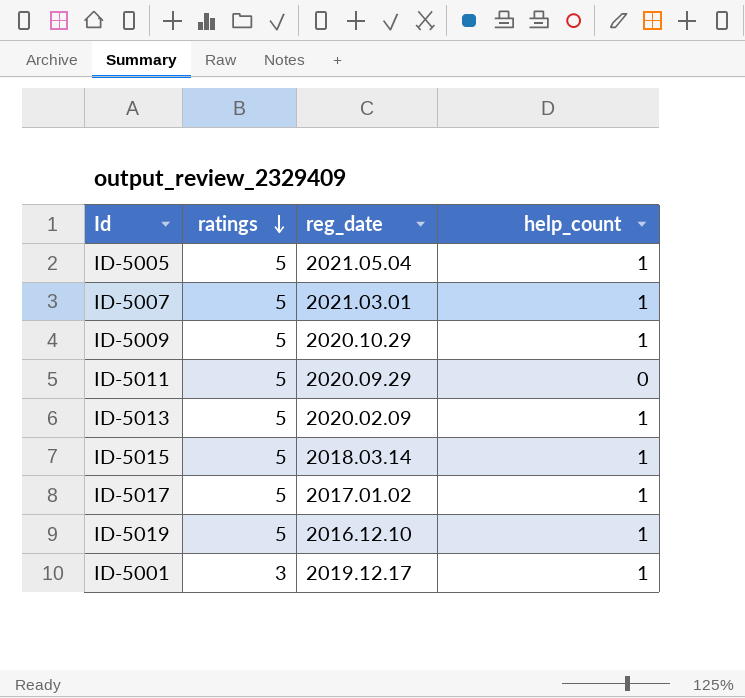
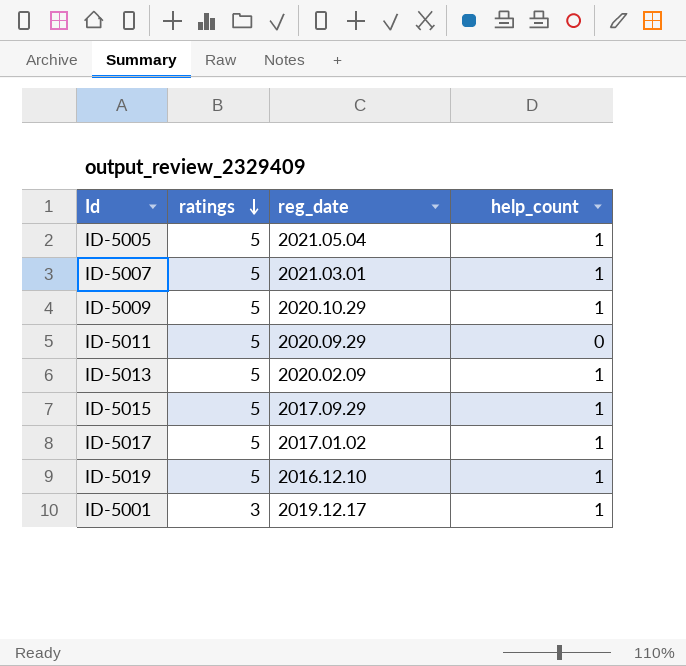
ID-5015 | reg_date: 2018.03.14 -> 2017.09.29

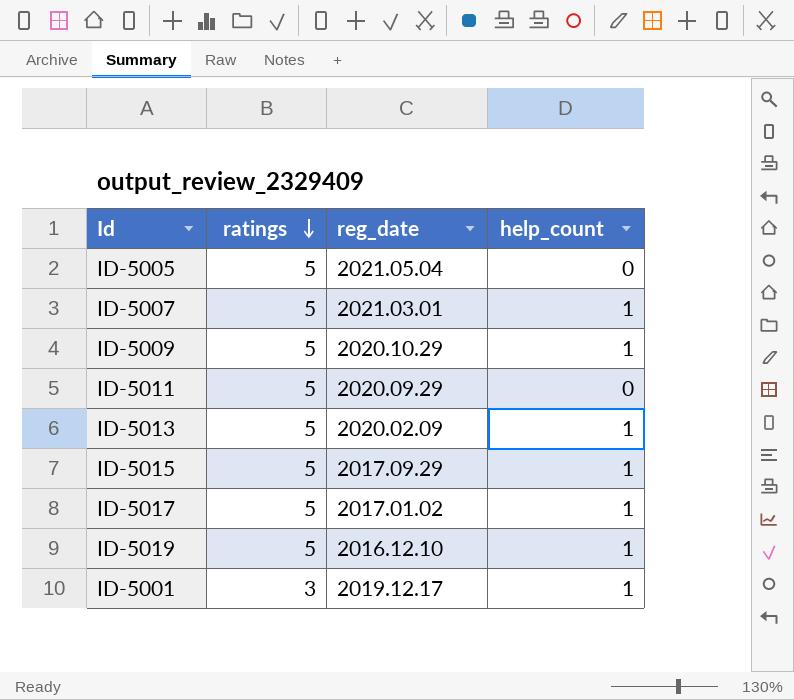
ID-5005 | help_count: 1 -> 0

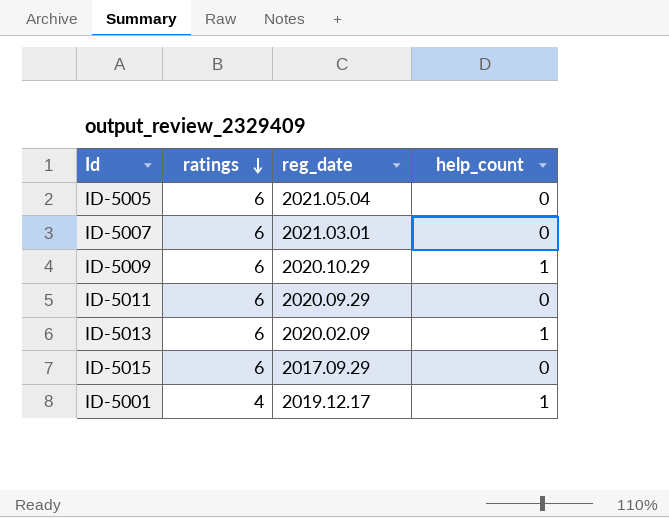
row ID-5017: 5 | 2017.01.02 | 1 -> none
row ID-5019: 5 | 2016.12.10 | 1 -> none
ID-5005 | ratings: 5 -> 6
ID-5007 | ratings: 5 -> 6
ID-5007 | help_count: 1 -> 0
ID-5009 | ratings: 5 -> 6
ID-5011 | ratings: 5 -> 6
ID-5013 | ratings: 5 -> 6
ID-5015 | ratings: 5 -> 6
ID-5015 | help_count: 1 -> 0
ID-5001 | ratings: 3 -> 4

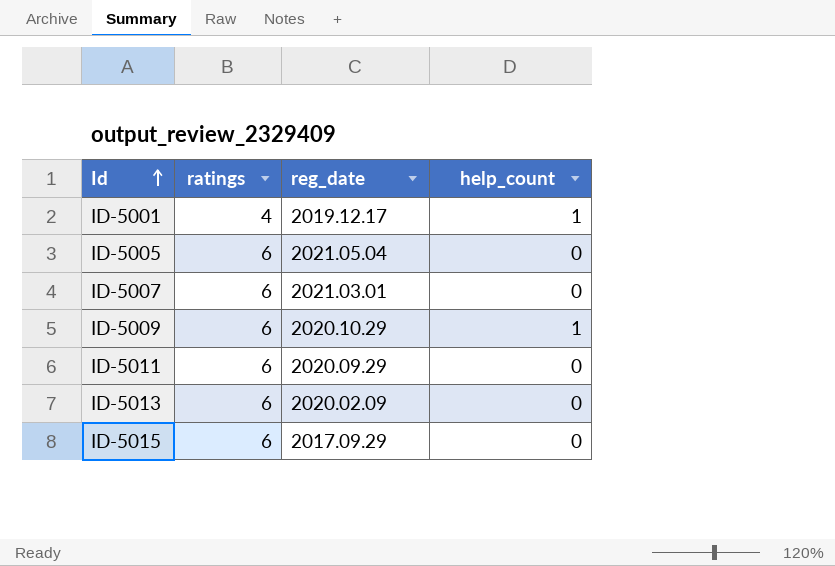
row order: ratings descending -> Id ascending
ID-5013 | help_count: 1 -> 0

